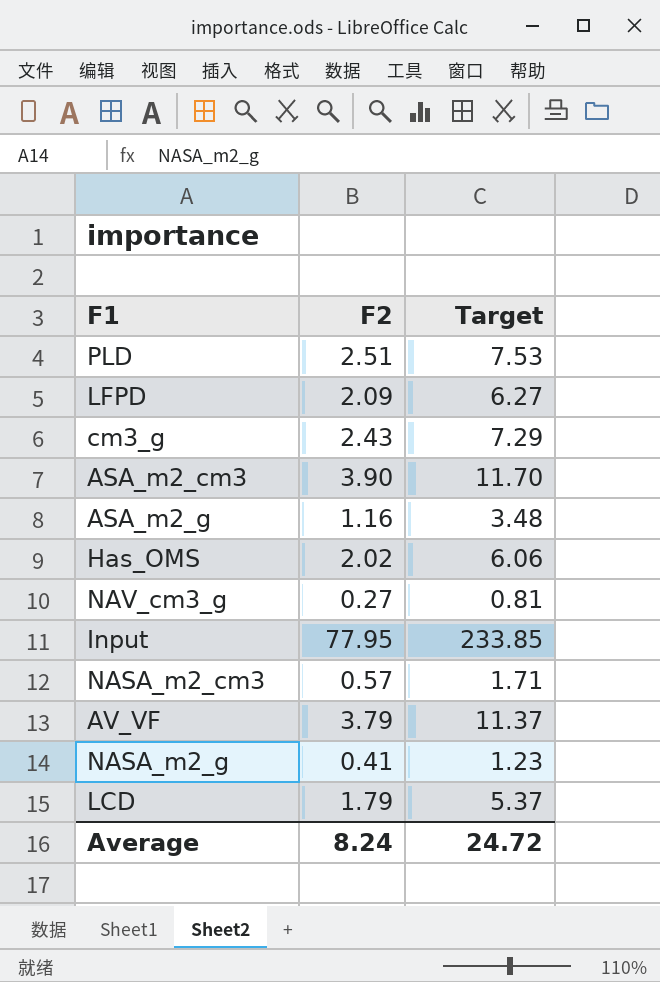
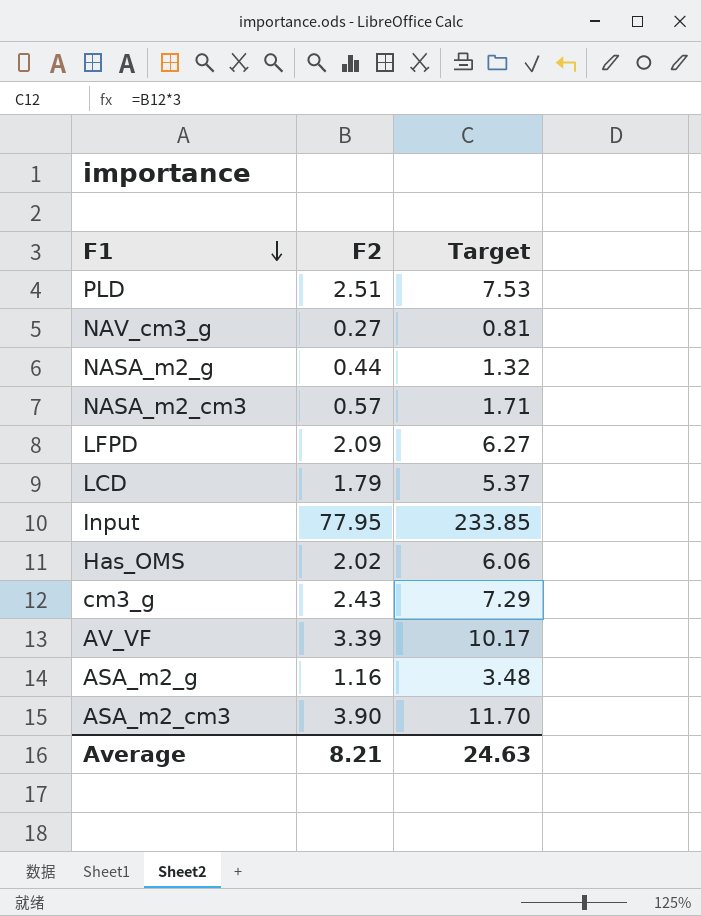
row order: none -> F1 descending
NASA_m2_g | F2: 0.41 -> 0.44
NASA_m2_g | Target: 1.23 -> 1.32
AV_VF | F2: 3.79 -> 3.39
AV_VF | Target: 11.37 -> 10.17
Average | F2: 8.24 -> 8.21
Average | Target: 24.72 -> 24.63

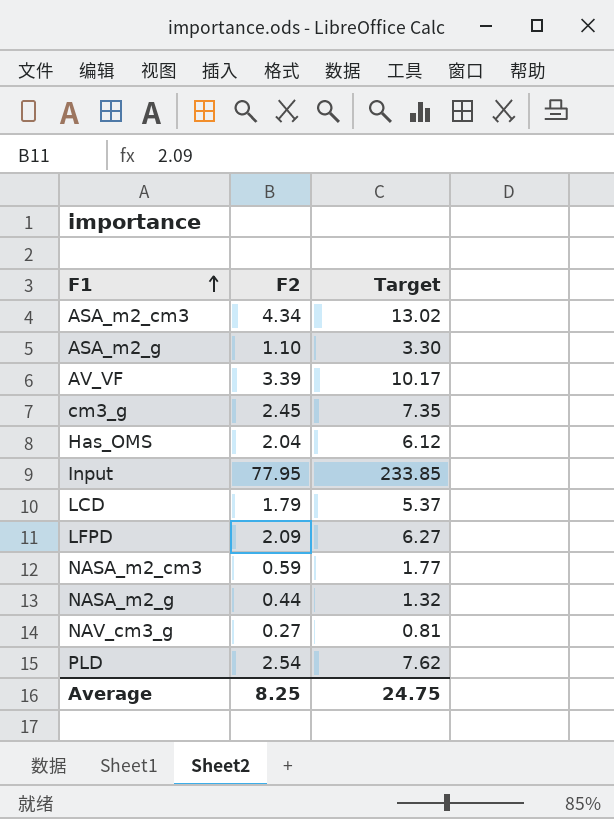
row order: F1 descending -> F1 ascending
ASA_m2_cm3 | F2: 3.90 -> 4.34
ASA_m2_cm3 | Target: 11.70 -> 13.02
ASA_m2_g | F2: 1.16 -> 1.10
ASA_m2_g | Target: 3.48 -> 3.30
cm3_g | F2: 2.43 -> 2.45
cm3_g | Target: 7.29 -> 7.35
Has_OMS | F2: 2.02 -> 2.04
Has_OMS | Target: 6.06 -> 6.12
NASA_m2_cm3 | F2: 0.57 -> 0.59
NASA_m2_cm3 | Target: 1.71 -> 1.77
PLD | F2: 2.51 -> 2.54
PLD | Target: 7.53 -> 7.62
Average | F2: 8.21 -> 8.25
Average | Target: 24.63 -> 24.75

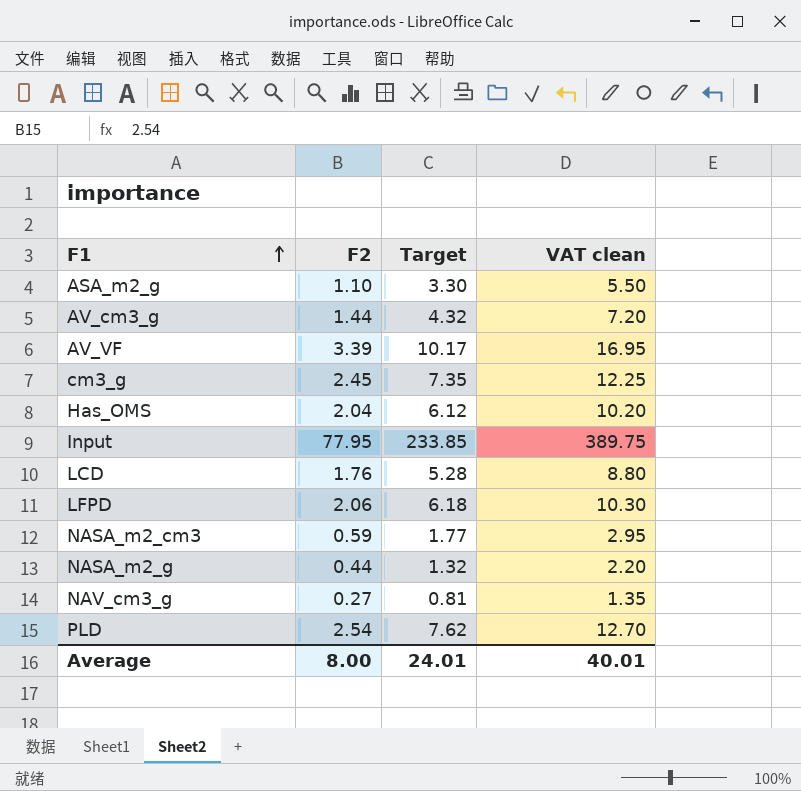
column VAT clean | formula: none -> [F2] * 5
row ASA_m2_cm3: 4.34 | 13.02 -> none
row AV_cm3_g: none -> 1.44 | 4.32 | 7.20
LCD | F2: 1.79 -> 1.76
LCD | Target: 5.37 -> 5.28
LFPD | F2: 2.09 -> 2.06
LFPD | Target: 6.27 -> 6.18
Average | F2: 8.25 -> 8.00
Average | Target: 24.75 -> 24.01

